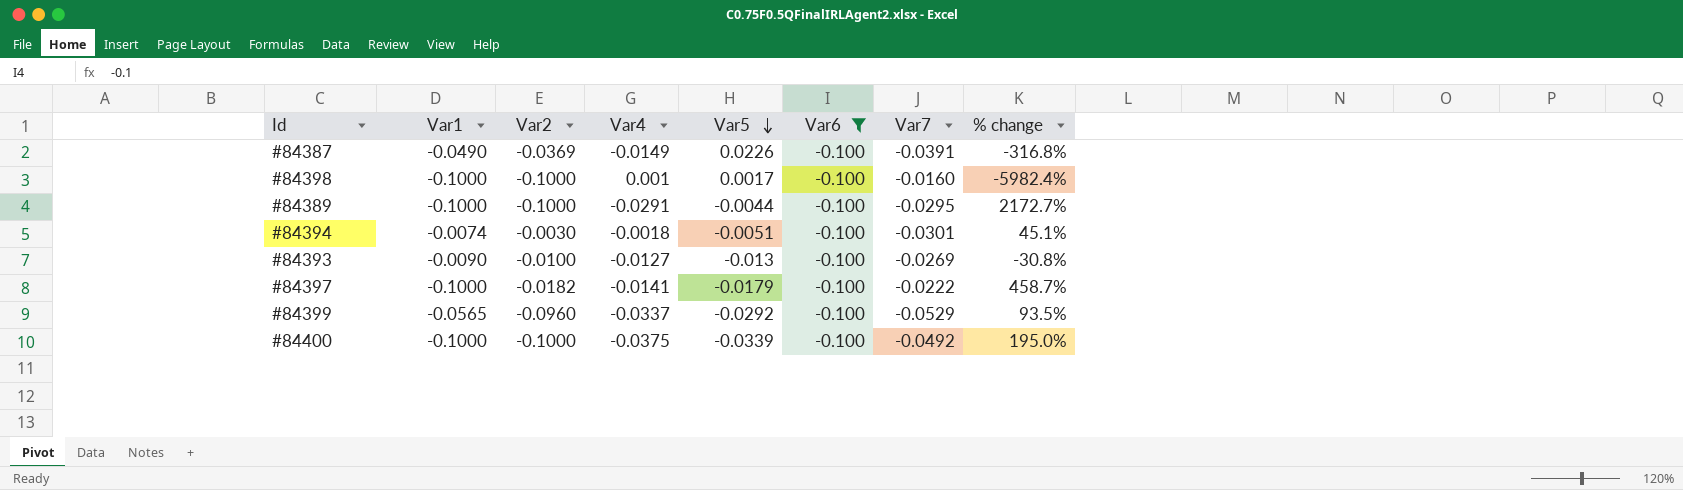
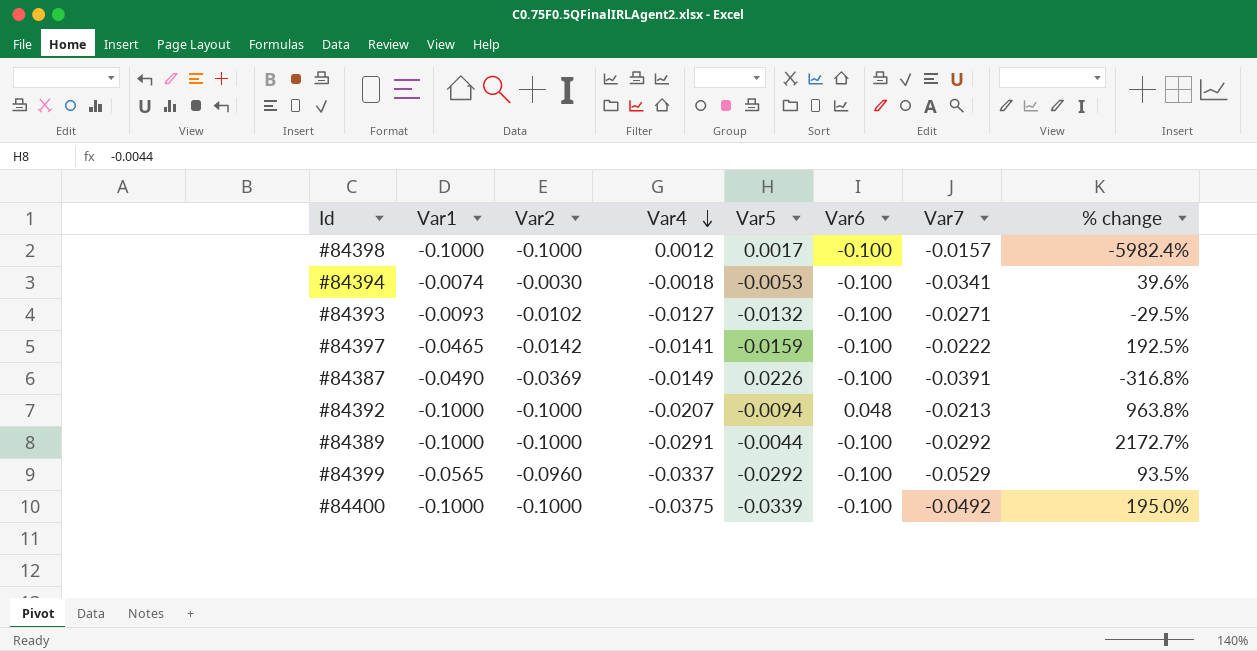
filter: Var6 = -0.100 -> none
row order: Var5 descending -> Var4 descending
#84398 | Var4: 0.001 -> 0.0012
#84398 | Var7: -0.0160 -> -0.0157
#84394 | Var5: -0.0051 -> -0.0053
#84394 | Var7: -0.0301 -> -0.0341
#84394 | % change: 45.1% -> 39.6%
#84393 | Var1: -0.0090 -> -0.0093
#84393 | Var2: -0.0100 -> -0.0102
#84393 | Var5: -0.013 -> -0.0132
#84393 | Var7: -0.0269 -> -0.0271
#84393 | % change: -30.8% -> -29.5%
#84397 | Var1: -0.1000 -> -0.0465
#84397 | Var2: -0.0182 -> -0.0142
#84397 | Var5: -0.0179 -> -0.0159
#84397 | % change: 458.7% -> 192.5%
#84389 | Var7: -0.0295 -> -0.0292

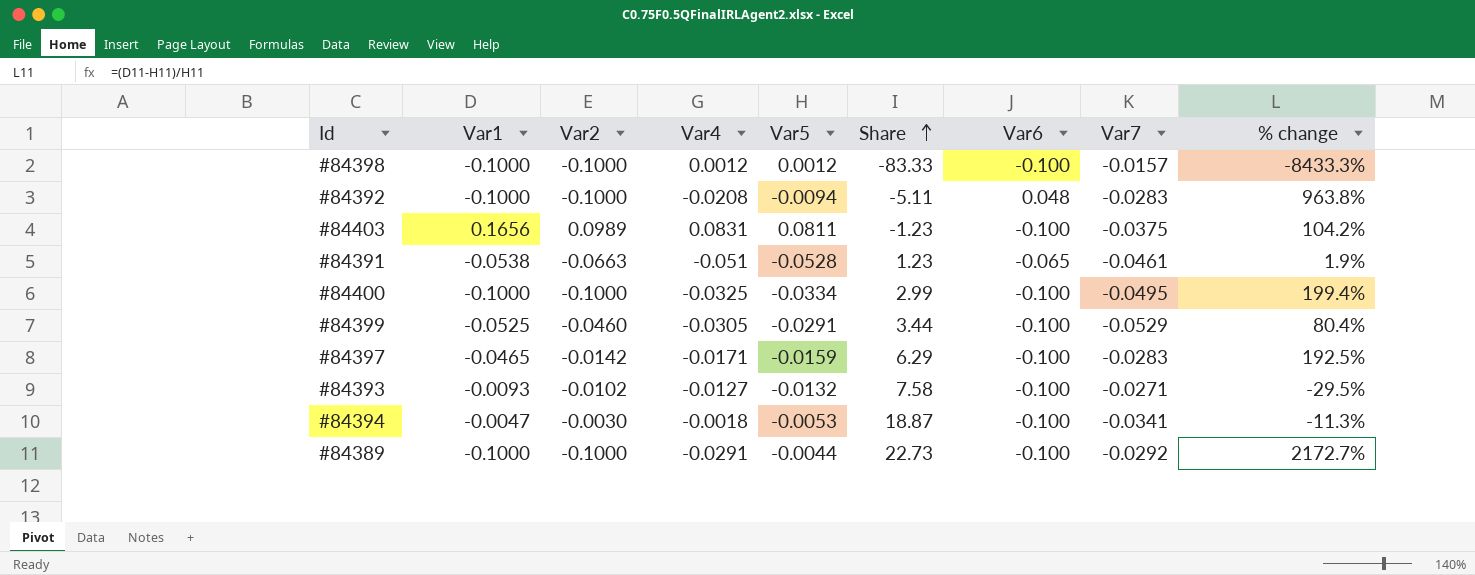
row order: Var4 descending -> Share ascending
column Share | formula: none -> [Var6] / [Var5]
row #84387: -0.0490 | -0.0369 | -0.0149 | 0.0226 | -0.100 | -0.0391 | -316.8% -> none
#84398 | Var5: 0.0017 -> 0.0012
#84398 | % change: -5982.4% -> -8433.3%
#84392 | Var4: -0.0207 -> -0.0208
#84392 | Var7: -0.0213 -> -0.0283
row #84403: none -> 0.1656 | 0.0989 | 0.0831 | 0.0811 | -1.23 | -0.100 | -0.0375 | 104.2%
row #84391: none -> -0.0538 | -0.0663 | -0.051 | -0.0528 | 1.23 | -0.065 | -0.0461 | 1.9%
#84400 | Var4: -0.0375 -> -0.0325
#84400 | Var5: -0.0339 -> -0.0334
#84400 | Var7: -0.0492 -> -0.0495
#84400 | % change: 195.0% -> 199.4%
#84399 | Var1: -0.0565 -> -0.0525
#84399 | Var2: -0.0960 -> -0.0460
#84399 | Var4: -0.0337 -> -0.0305
#84399 | Var5: -0.0292 -> -0.0291
#84399 | % change: 93.5% -> 80.4%
#84397 | Var4: -0.0141 -> -0.0171
#84397 | Var7: -0.0222 -> -0.0283
#84394 | Var1: -0.0074 -> -0.0047
#84394 | % change: 39.6% -> -11.3%

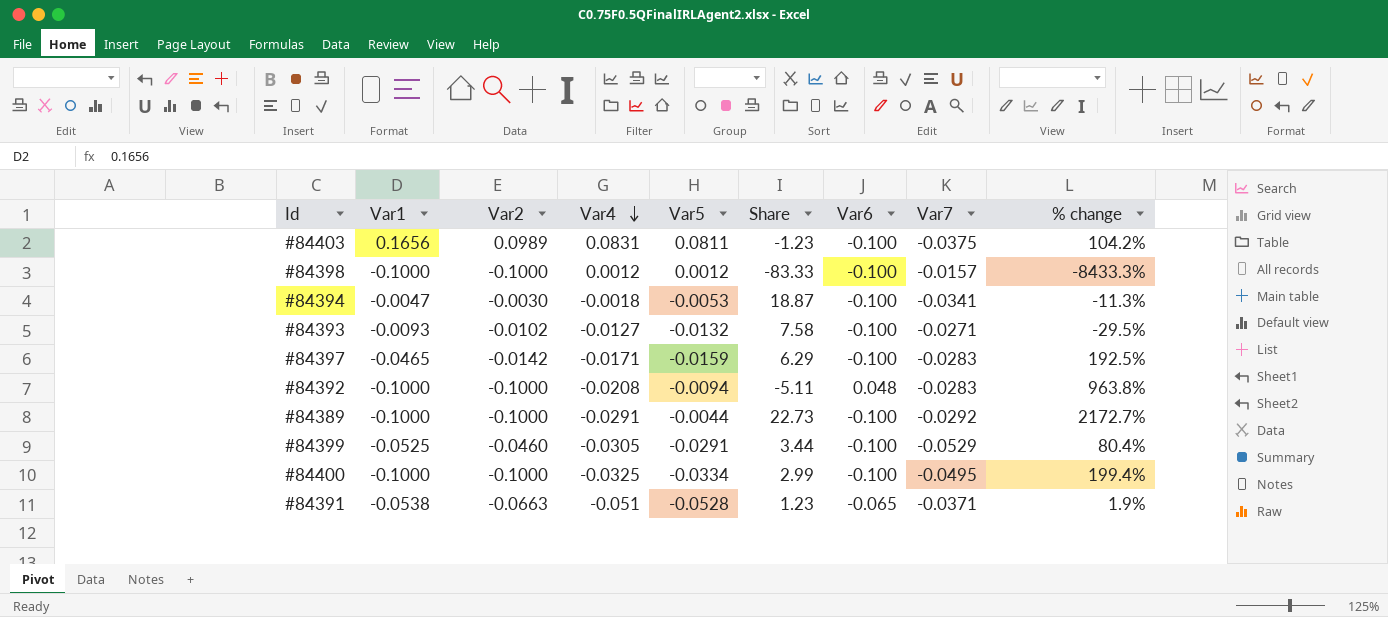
row order: Share ascending -> Var4 descending
#84391 | Var7: -0.0461 -> -0.0371

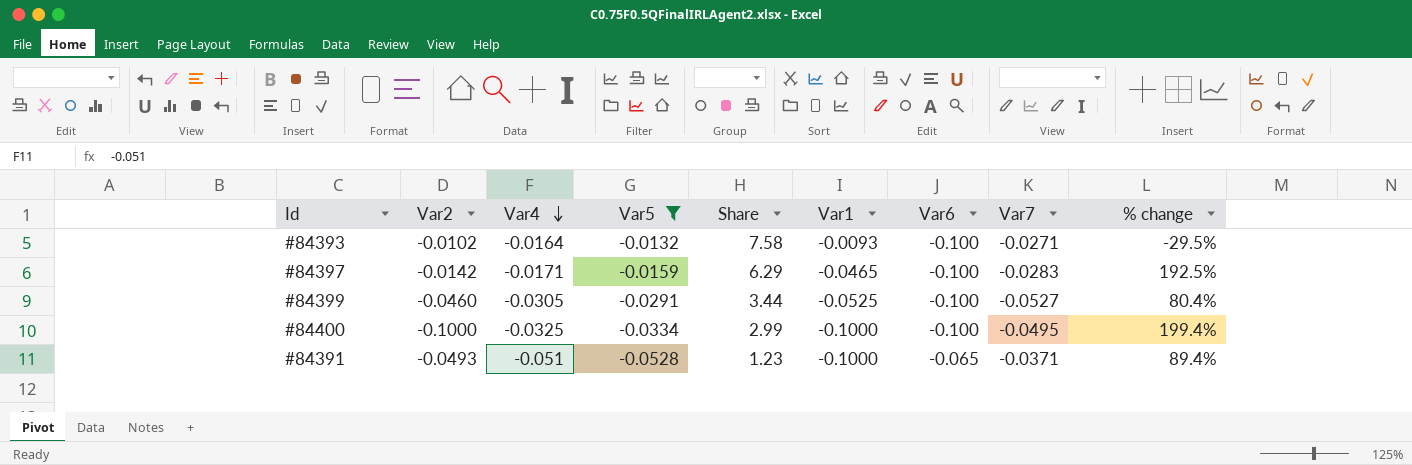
filter: none -> Var5 <= -0.0132
column Var1 | position: 2 -> 6
#84393 | Var4: -0.0127 -> -0.0164
#84399 | Var7: -0.0529 -> -0.0527
#84391 | Var2: -0.0663 -> -0.0493
#84391 | Var1: -0.0538 -> -0.1000
#84391 | % change: 1.9% -> 89.4%

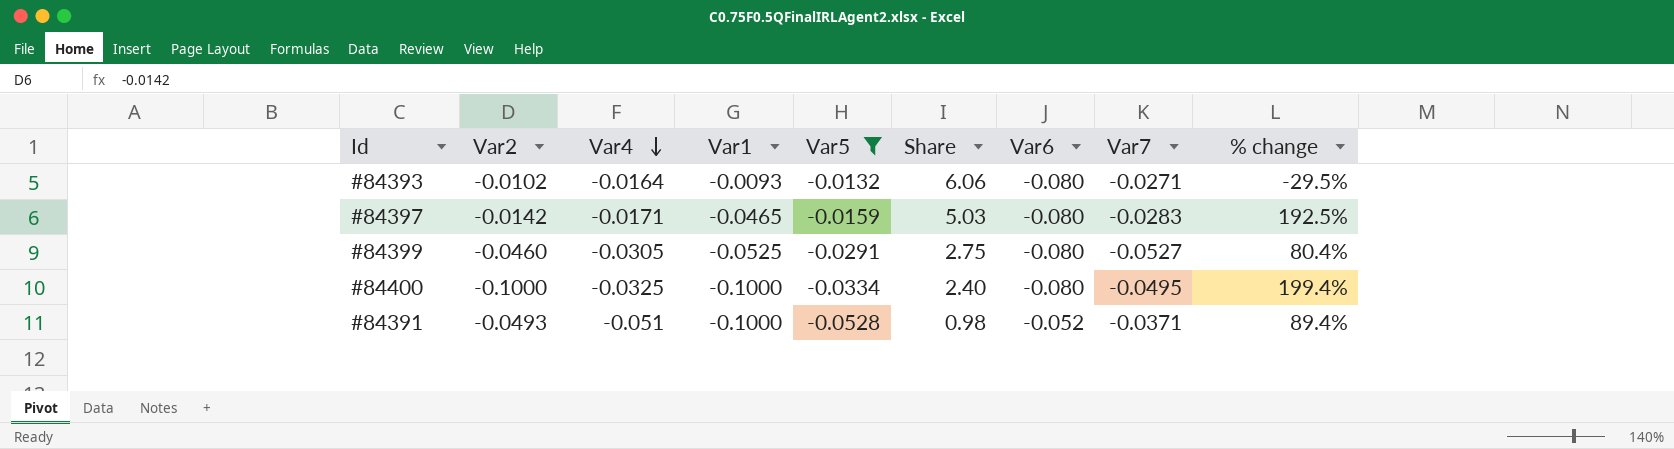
column Var1 | position: 6 -> 4
#84393 | Share: 7.58 -> 6.06
#84393 | Var6: -0.100 -> -0.080
#84397 | Share: 6.29 -> 5.03
#84397 | Var6: -0.100 -> -0.080
#84399 | Share: 3.44 -> 2.75
#84399 | Var6: -0.100 -> -0.080
#84400 | Share: 2.99 -> 2.40
#84400 | Var6: -0.100 -> -0.080
#84391 | Share: 1.23 -> 0.98
#84391 | Var6: -0.065 -> -0.052

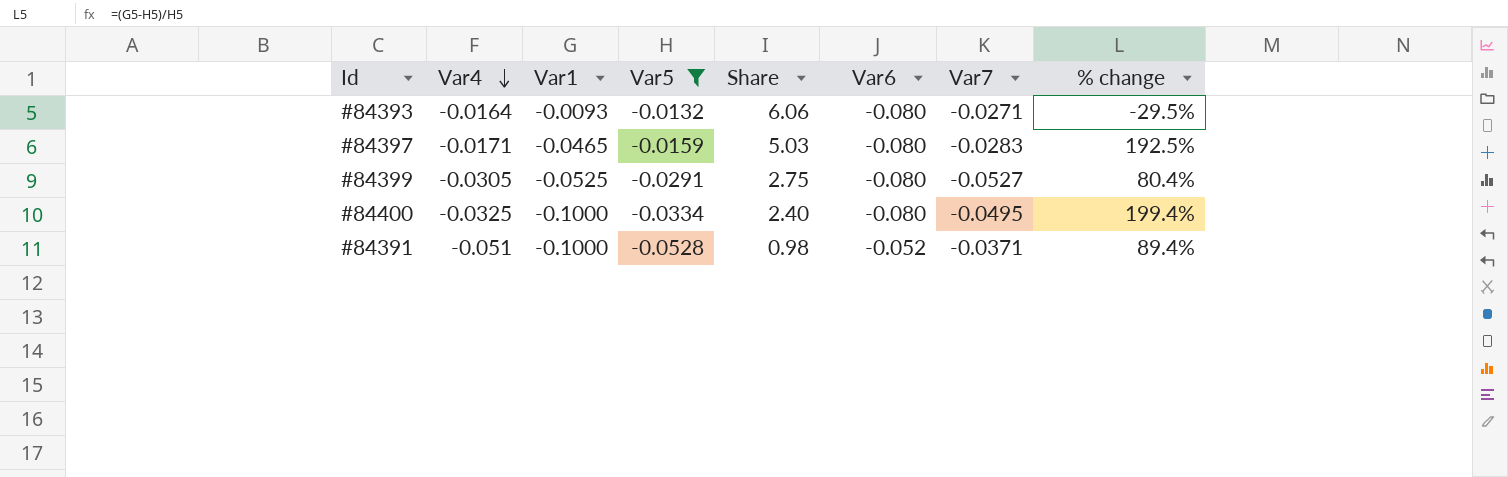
column Var2 | position: 2 -> none

